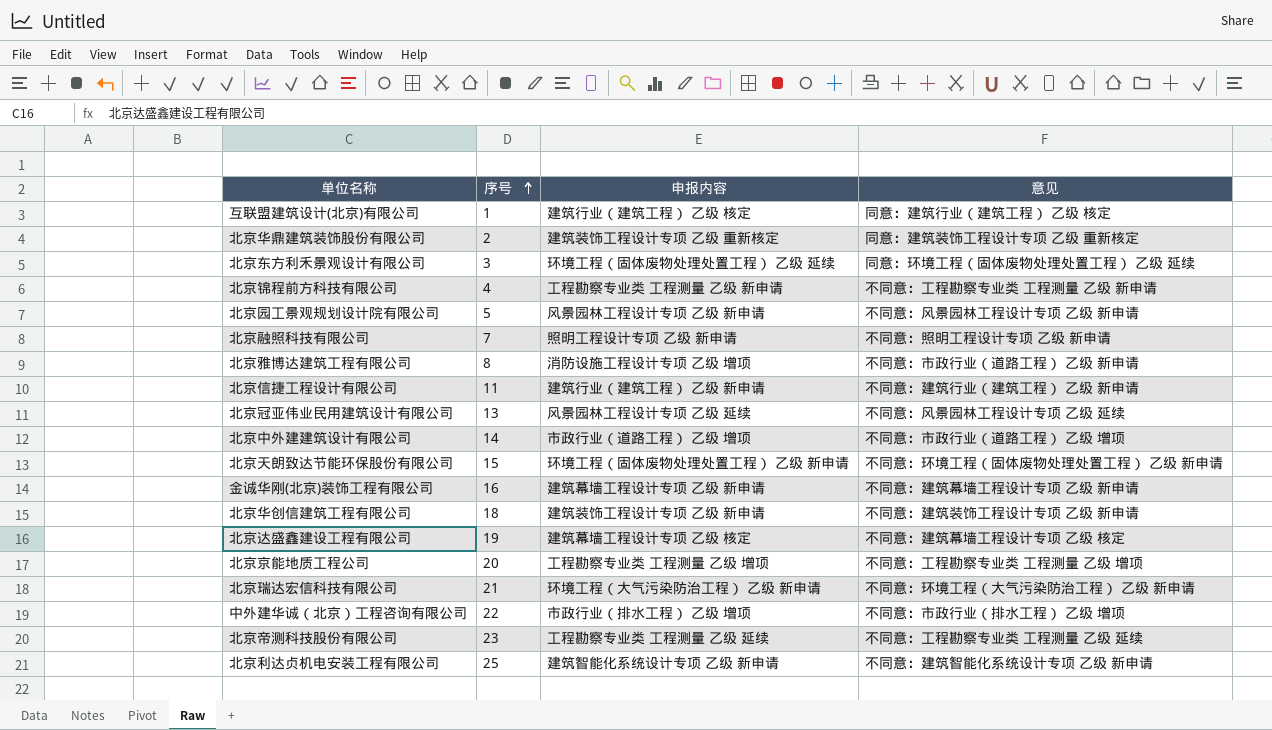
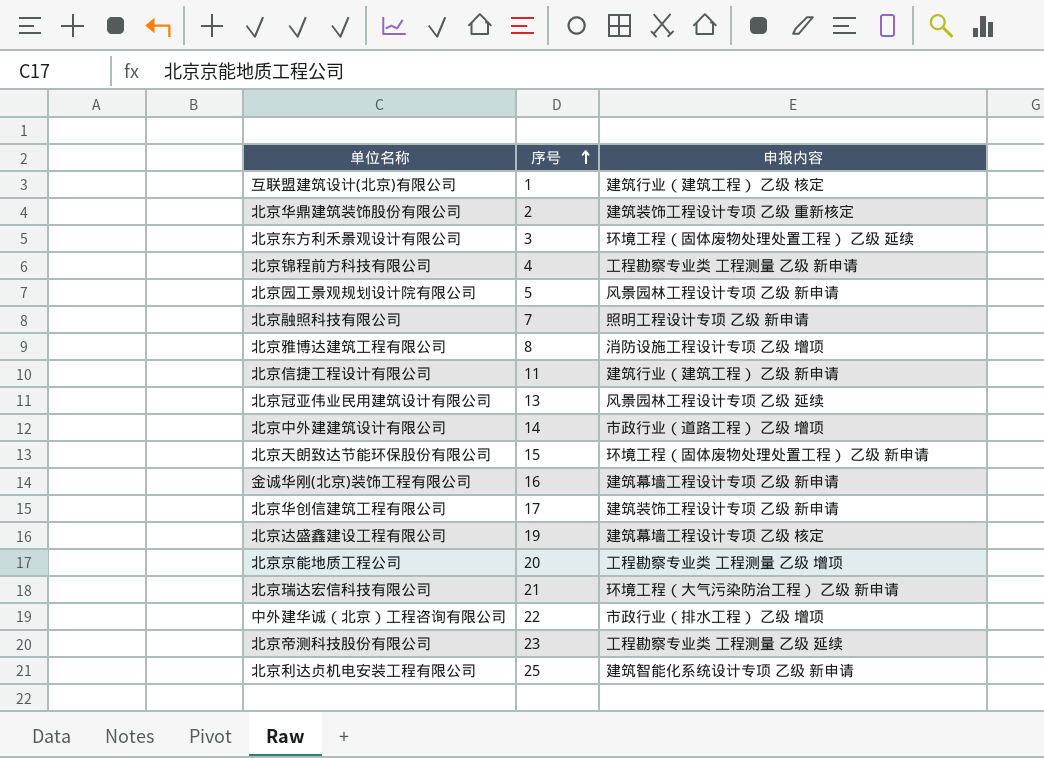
column 意见 | position: 4 -> none
北京华创信建筑工程有限公司 | 序号: 18 -> 17

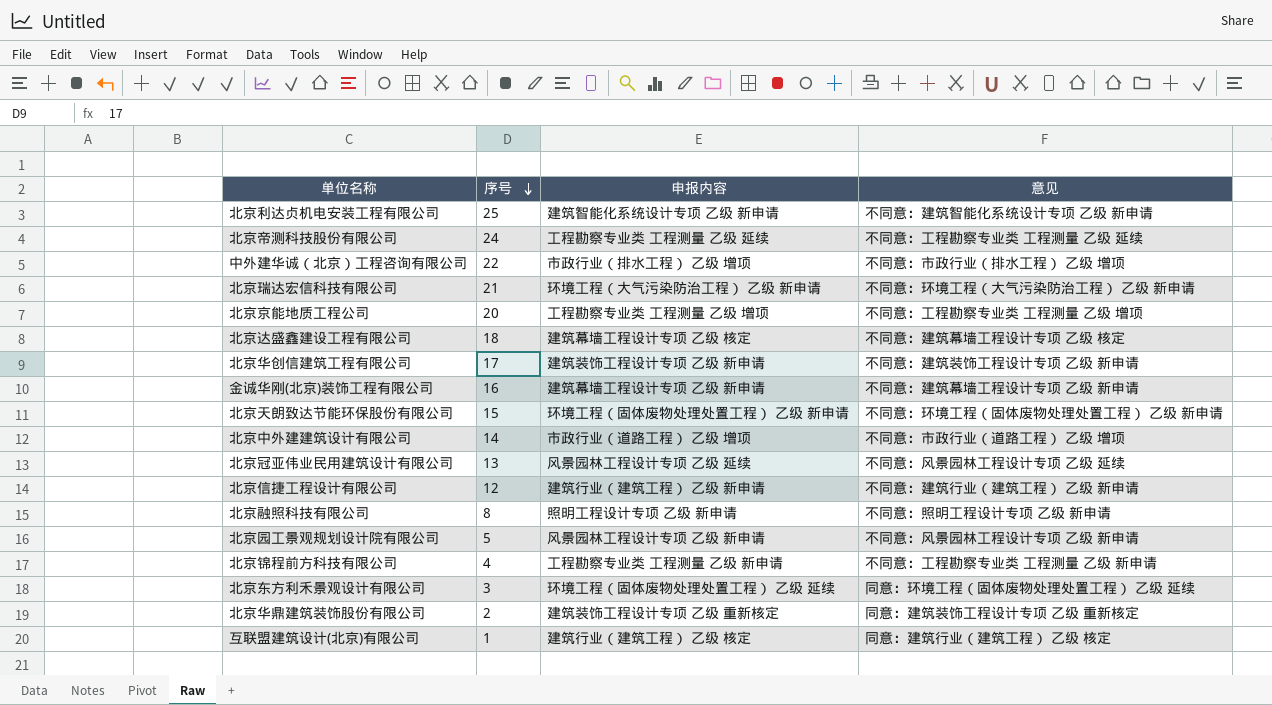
row order: 序号 ascending -> 序号 descending
column 意见 | position: none -> 4
row 北京雅博达建筑工程有限公司: 8 | 消防设施工程设计专项 乙级 增项 -> none
北京帝测科技股份有限公司 | 序号: 23 -> 24
北京达盛鑫建设工程有限公司 | 序号: 19 -> 18
北京信捷工程设计有限公司 | 序号: 11 -> 12
北京融照科技有限公司 | 序号: 7 -> 8

